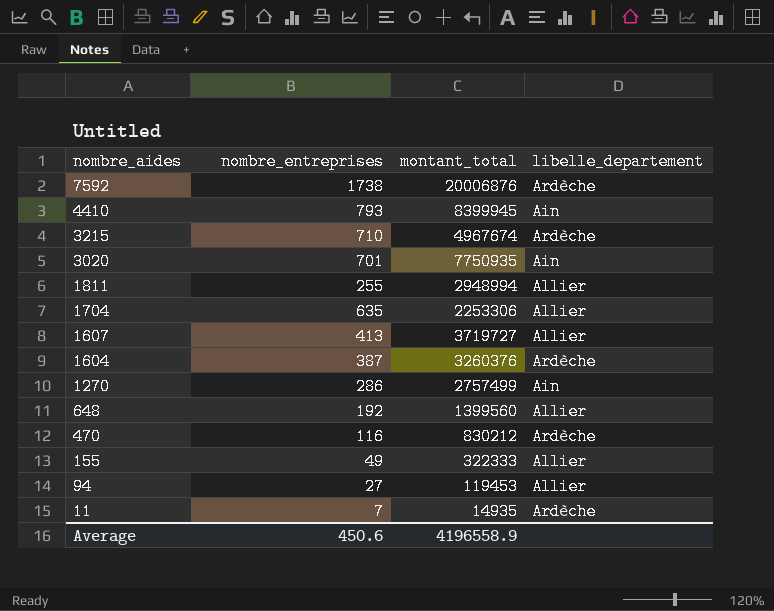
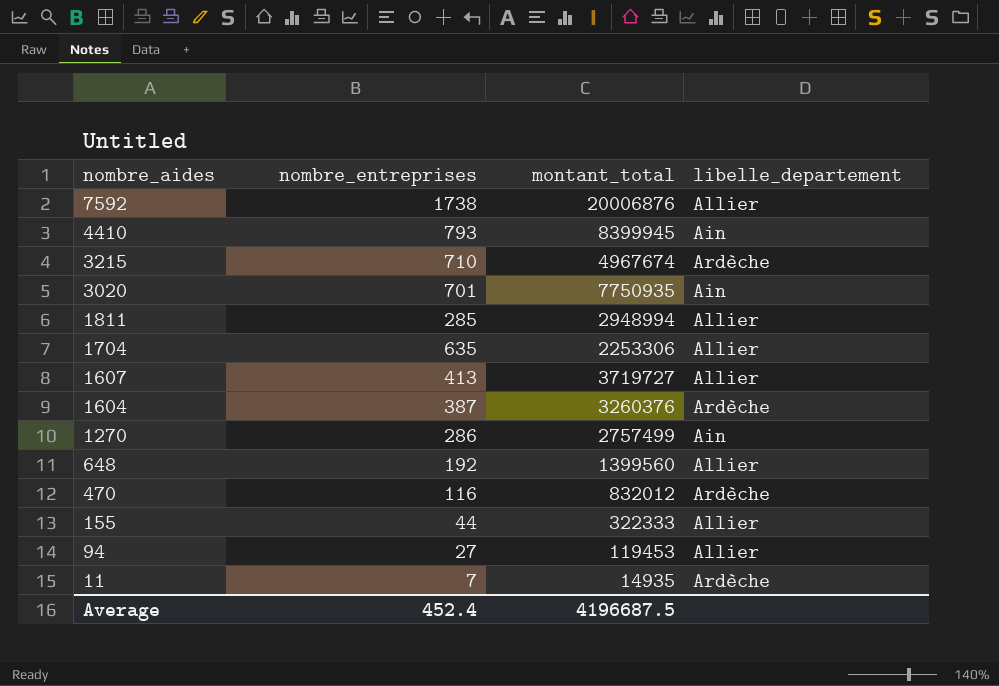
7592 | libelle_departement: Ardèche -> Allier
1811 | nombre_entreprises: 255 -> 285
470 | montant_total: 830212 -> 832012
155 | nombre_entreprises: 49 -> 44
Average | nombre_entreprises: 450.6 -> 452.4
Average | montant_total: 4196558.9 -> 4196687.5

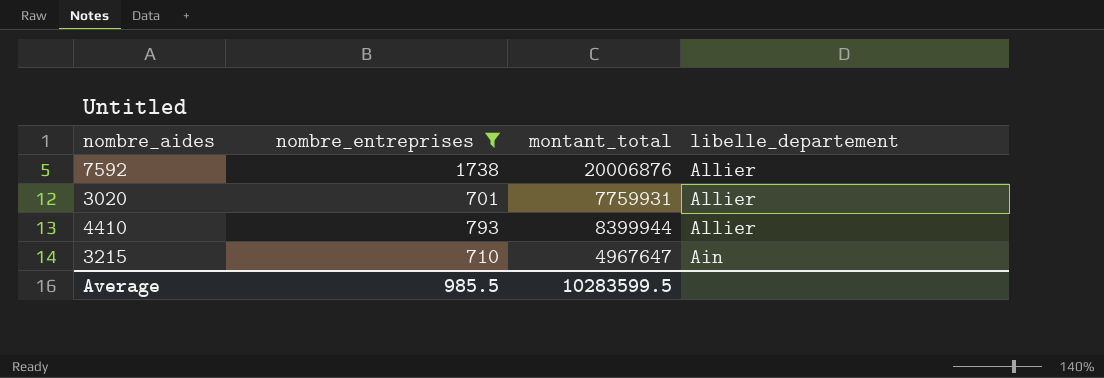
filter: none -> nombre_entreprises >= 701
row order: nombre_aides descending -> libelle_departement descending
3020 | montant_total: 7750935 -> 7759931
3020 | libelle_departement: Ain -> Allier
4410 | montant_total: 8399945 -> 8399944
4410 | libelle_departement: Ain -> Allier
3215 | montant_total: 4967674 -> 4967647
3215 | libelle_departement: Ardèche -> Ain
Average | nombre_entreprises: 452.4 -> 985.5
Average | montant_total: 4196687.5 -> 10283599.5

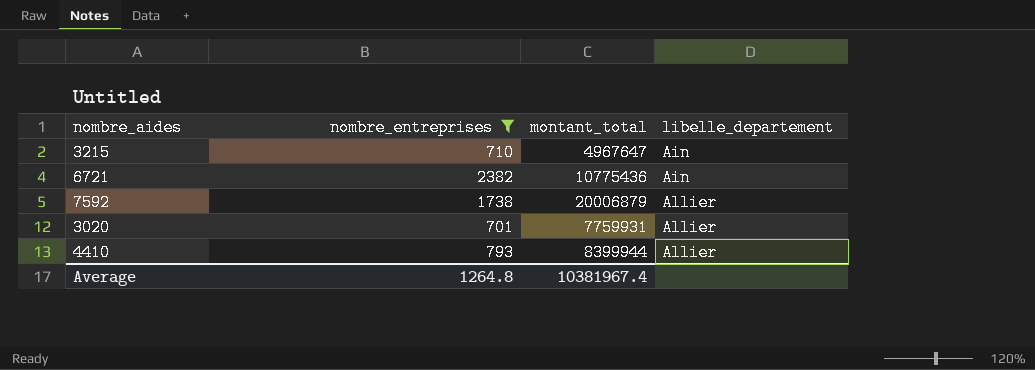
row order: libelle_departement descending -> libelle_departement ascending
row 6721: none -> 2382 | 10775436 | Ain
7592 | montant_total: 20006876 -> 20006879
Average | nombre_entreprises: 985.5 -> 1264.8
Average | montant_total: 10283599.5 -> 10381967.4

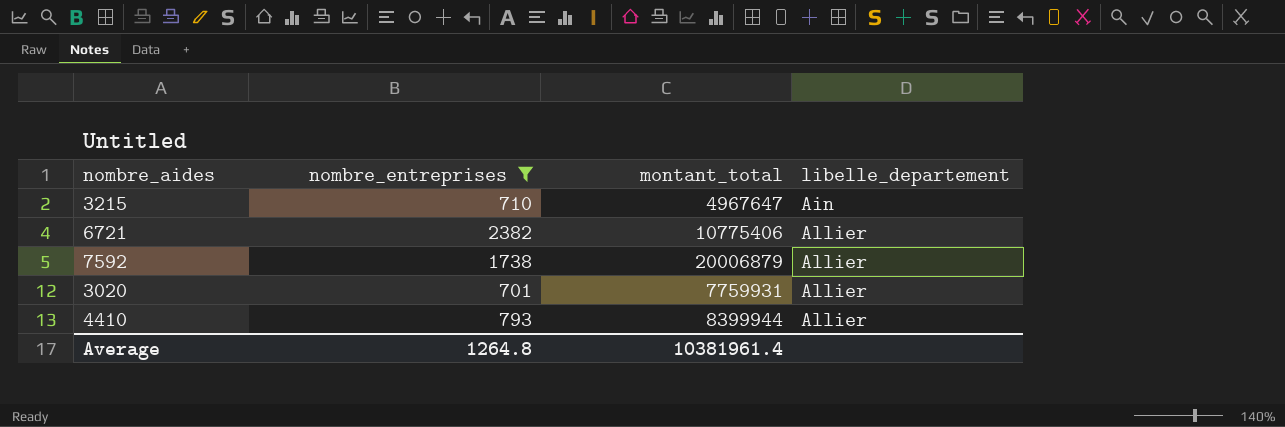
6721 | montant_total: 10775436 -> 10775406
6721 | libelle_departement: Ain -> Allier
Average | montant_total: 10381967.4 -> 10381961.4

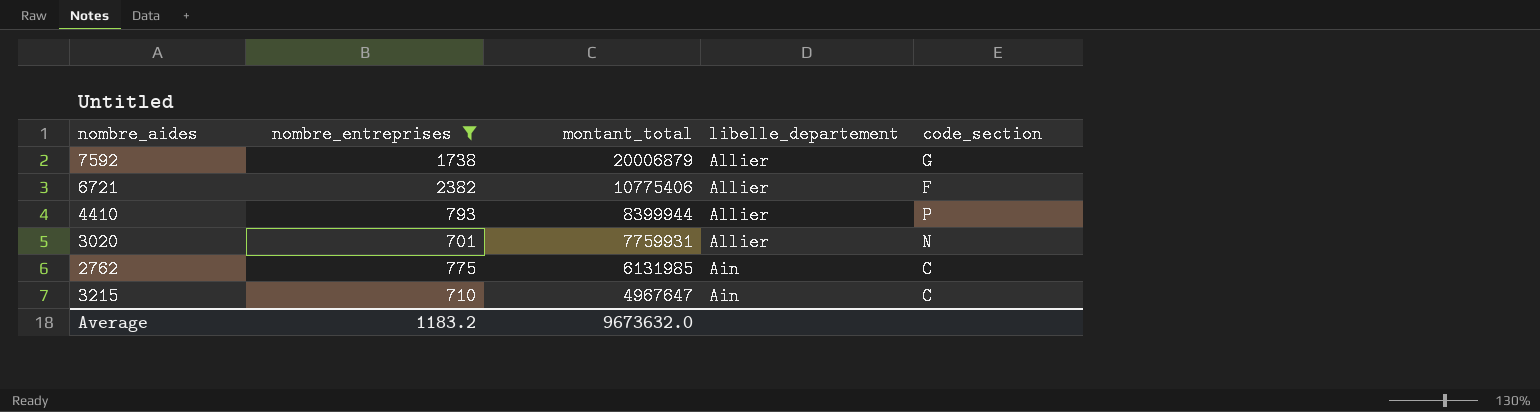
row order: libelle_departement ascending -> montant_total descending
column code_section | position: none -> 5
row 2762: none -> 775 | 6131985 | Ain | C
Average | nombre_entreprises: 1264.8 -> 1183.2
Average | montant_total: 10381961.4 -> 9673632.0

